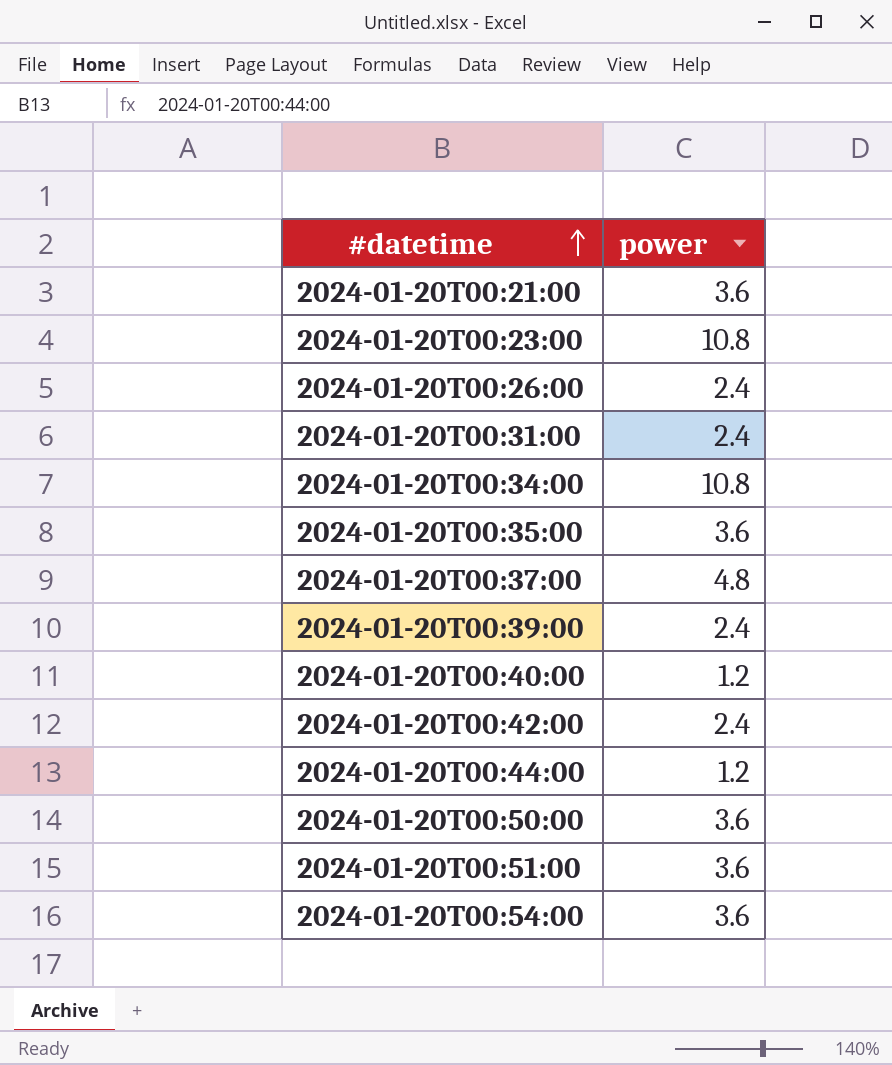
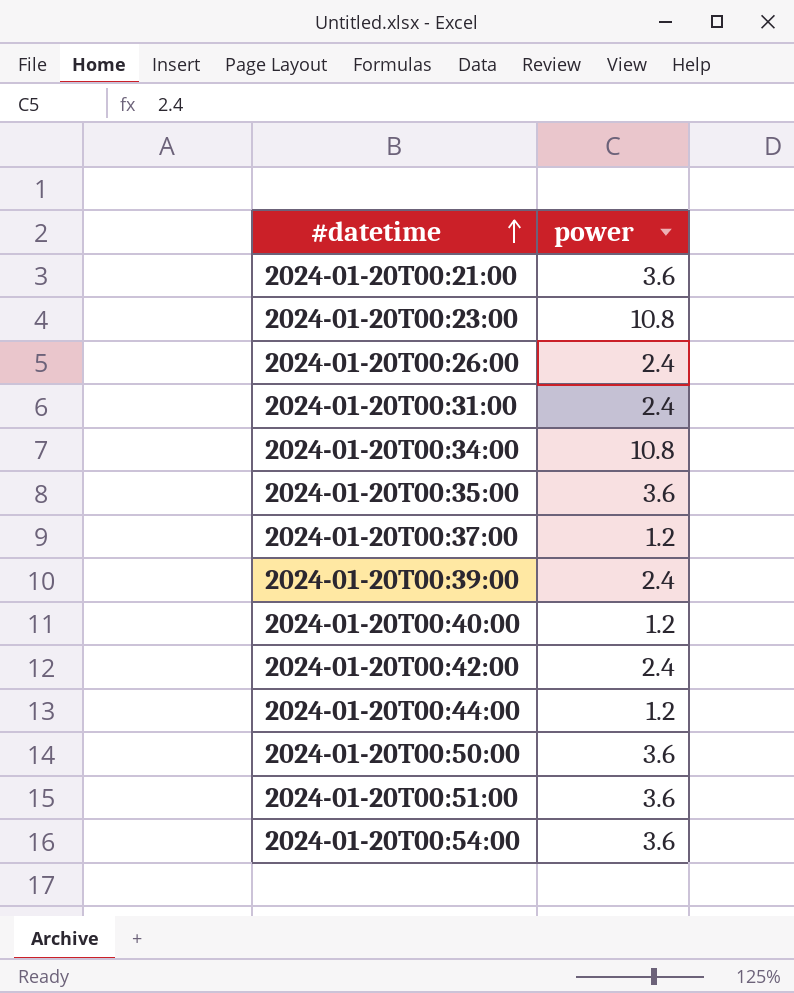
2024-01-20T00:37:00 | power: 4.8 -> 1.2

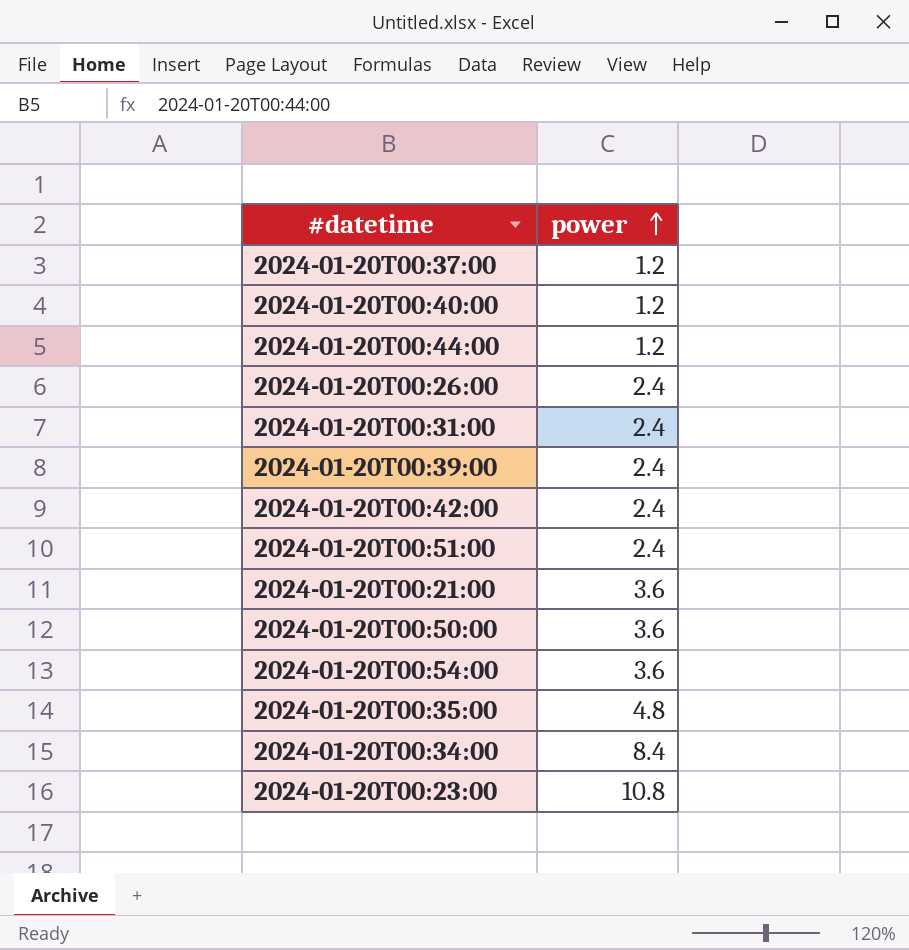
row order: #datetime ascending -> power ascending
2024-01-20T00:51:00 | power: 3.6 -> 2.4
2024-01-20T00:35:00 | power: 3.6 -> 4.8
2024-01-20T00:34:00 | power: 10.8 -> 8.4

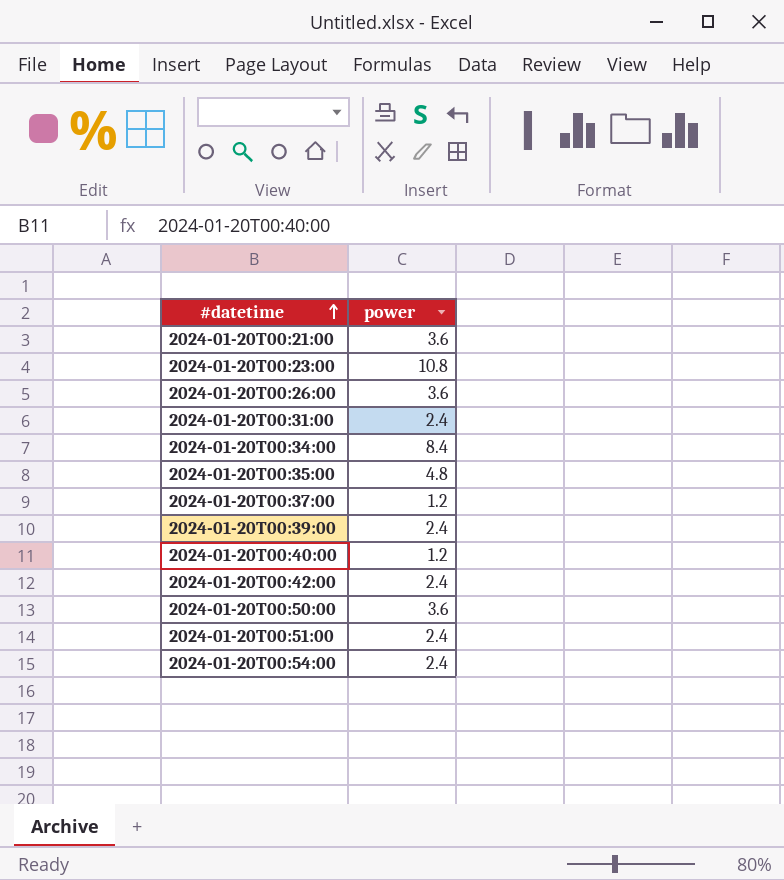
row order: power ascending -> #datetime ascending
row 2024-01-20T00:44:00: 1.2 -> none
2024-01-20T00:26:00 | power: 2.4 -> 3.6
2024-01-20T00:54:00 | power: 3.6 -> 2.4

